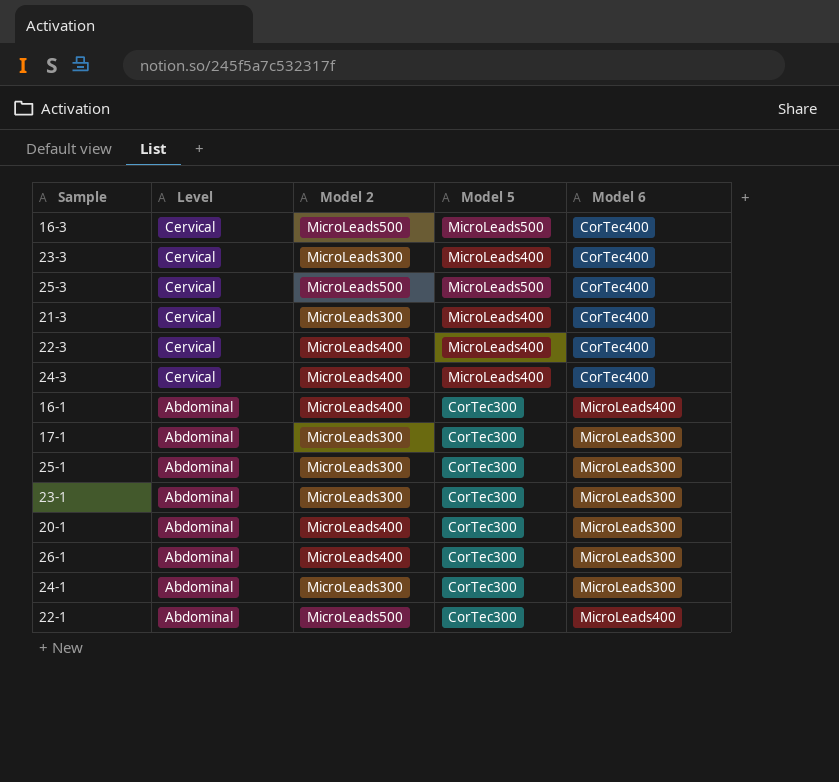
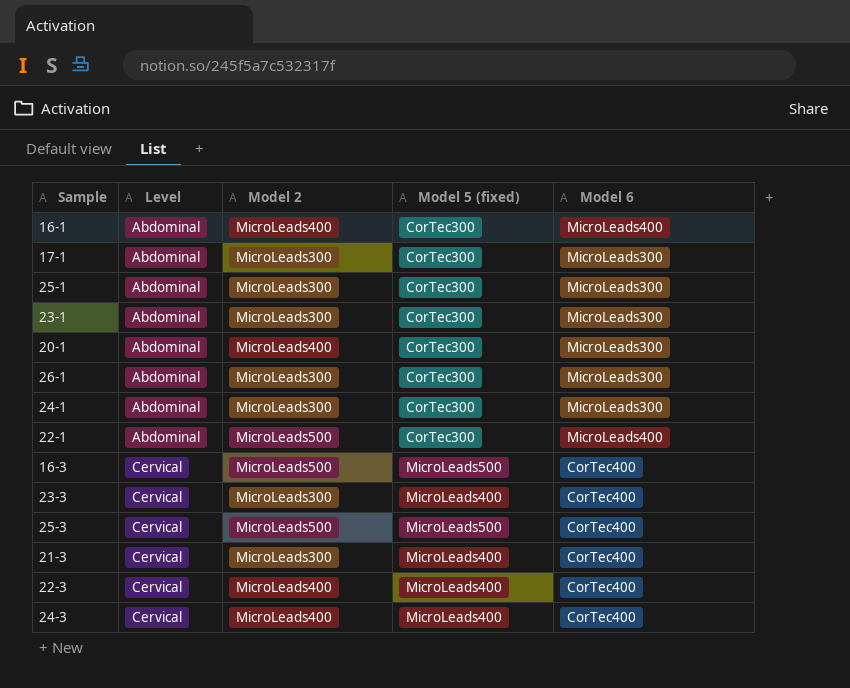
row order: Level descending -> Level ascending
column name: Model 5 -> Model 5 (fixed)
26-1 | Model 2: MicroLeads400 -> MicroLeads300

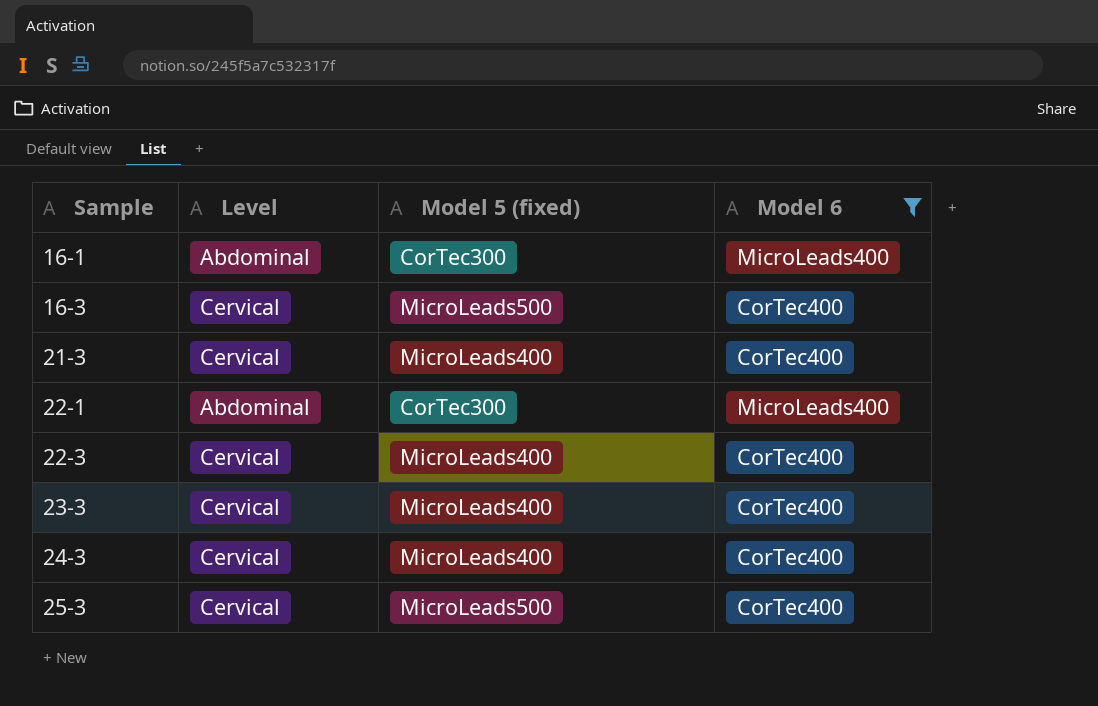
filter: none -> Model 6 != MicroLeads300
row order: Level ascending -> Sample ascending
column Model 2 | position: 3 -> none

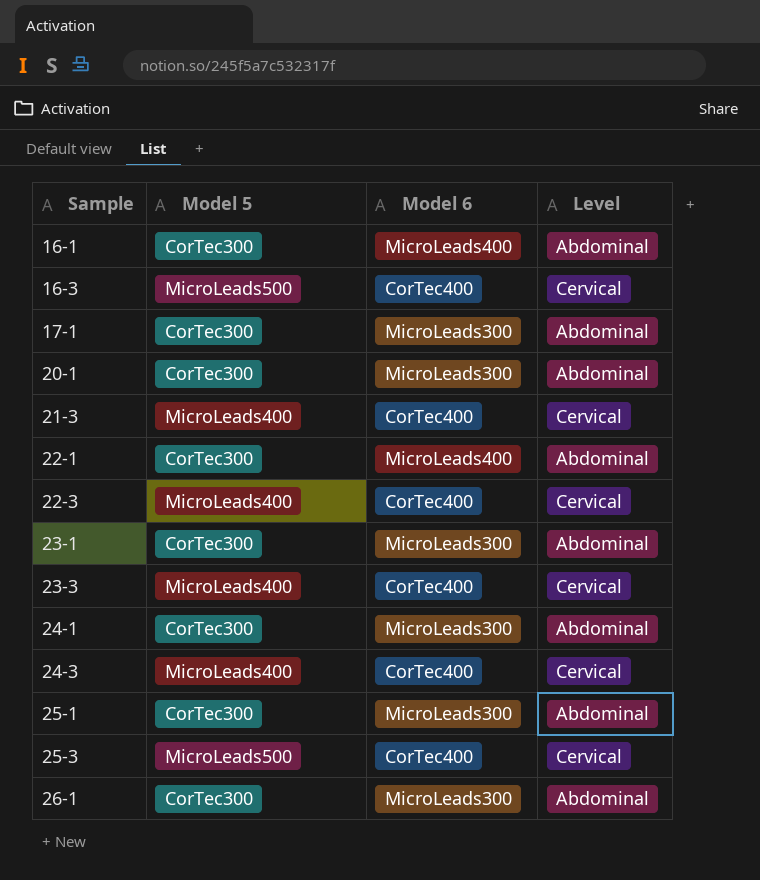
filter: Model 6 != MicroLeads300 -> none
column name: Model 5 (fixed) -> Model 5
column Level | position: 2 -> 4

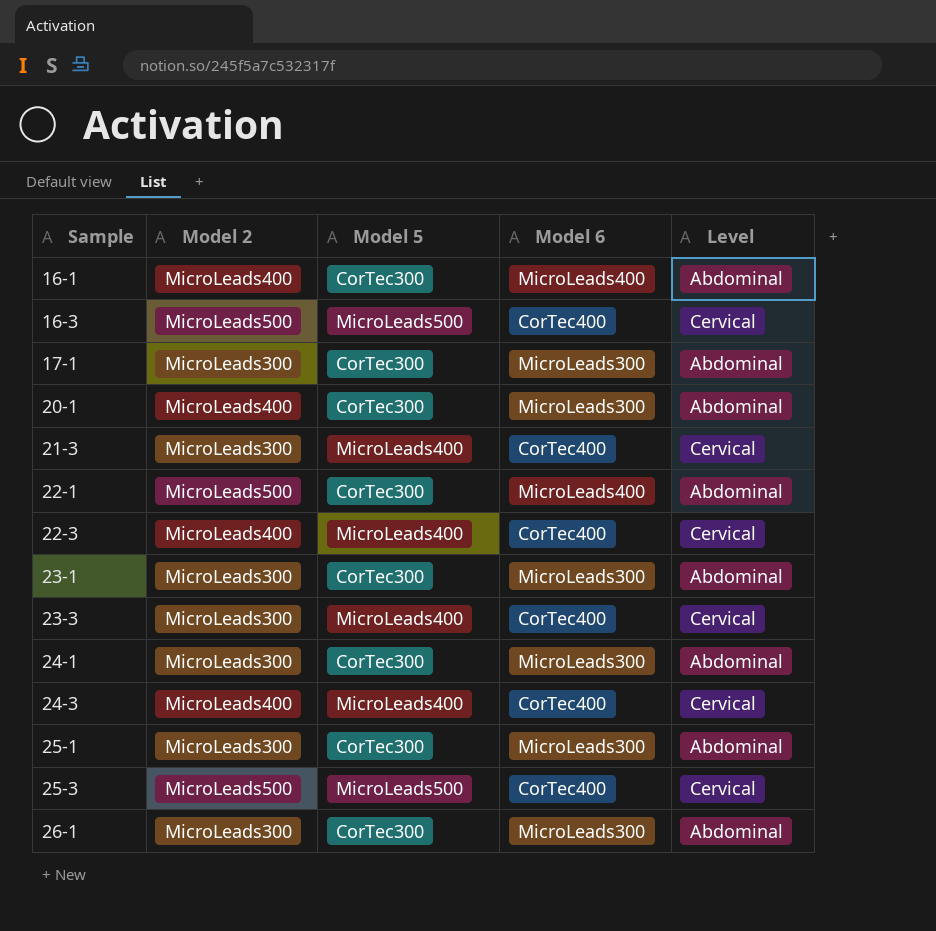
column Model 2 | position: none -> 2

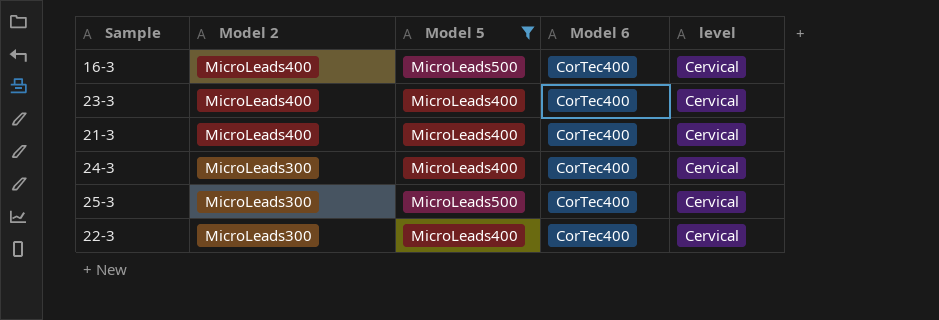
filter: none -> Model 5 != CorTec300
row order: Sample ascending -> Model 2 descending
column name: Level -> level
16-3 | Model 2: MicroLeads500 -> MicroLeads400
23-3 | Model 2: MicroLeads300 -> MicroLeads400
21-3 | Model 2: MicroLeads300 -> MicroLeads400
24-3 | Model 2: MicroLeads400 -> MicroLeads300
25-3 | Model 2: MicroLeads500 -> MicroLeads300
22-3 | Model 2: MicroLeads400 -> MicroLeads300

